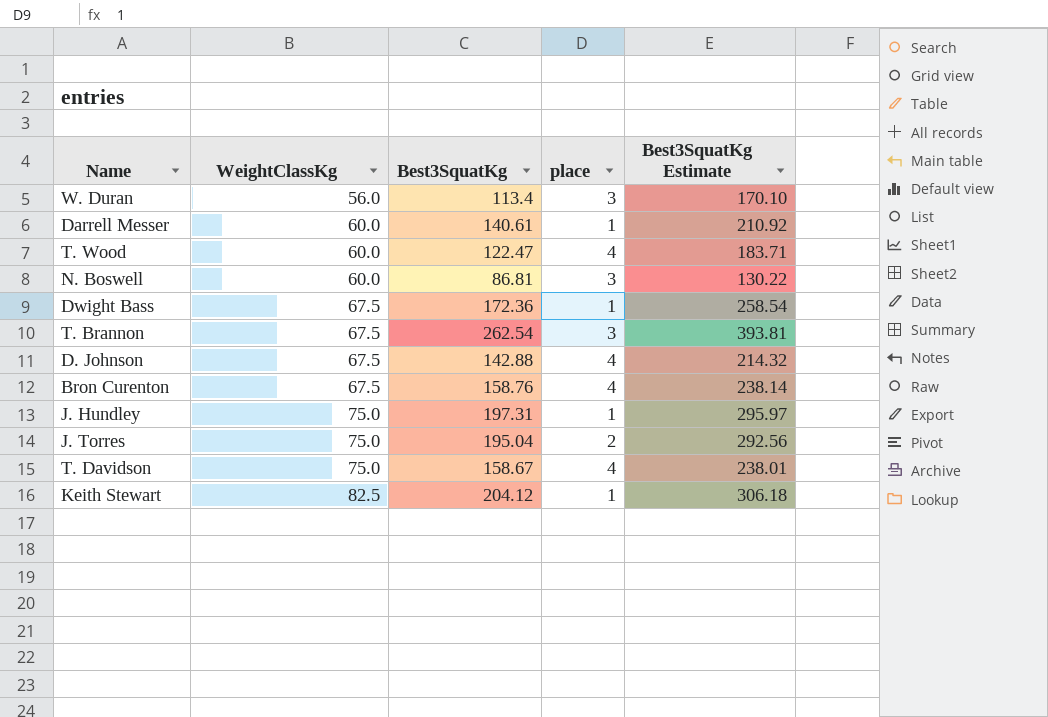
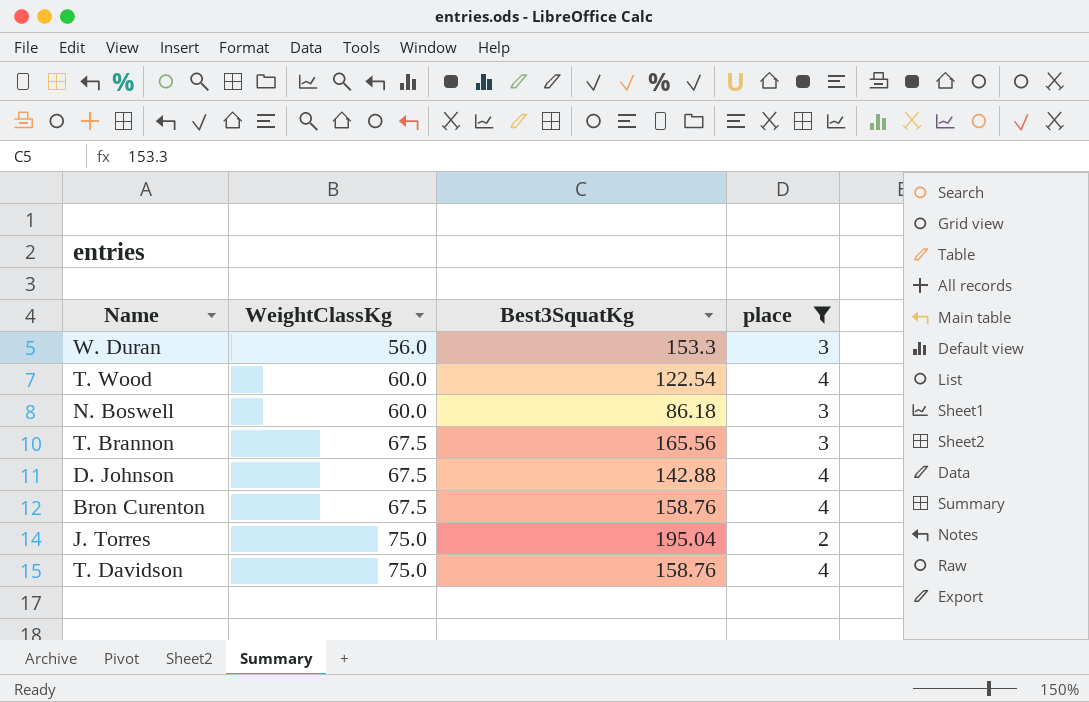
filter: none -> place != 1
column Best3SquatKg Estimate | formula: [Best3SquatKg] * 1.5 -> none
W. Duran | Best3SquatKg: 113.4 -> 153.3
T. Wood | Best3SquatKg: 122.47 -> 122.54
N. Boswell | Best3SquatKg: 86.81 -> 86.18
T. Brannon | Best3SquatKg: 262.54 -> 165.56
T. Davidson | Best3SquatKg: 158.67 -> 158.76

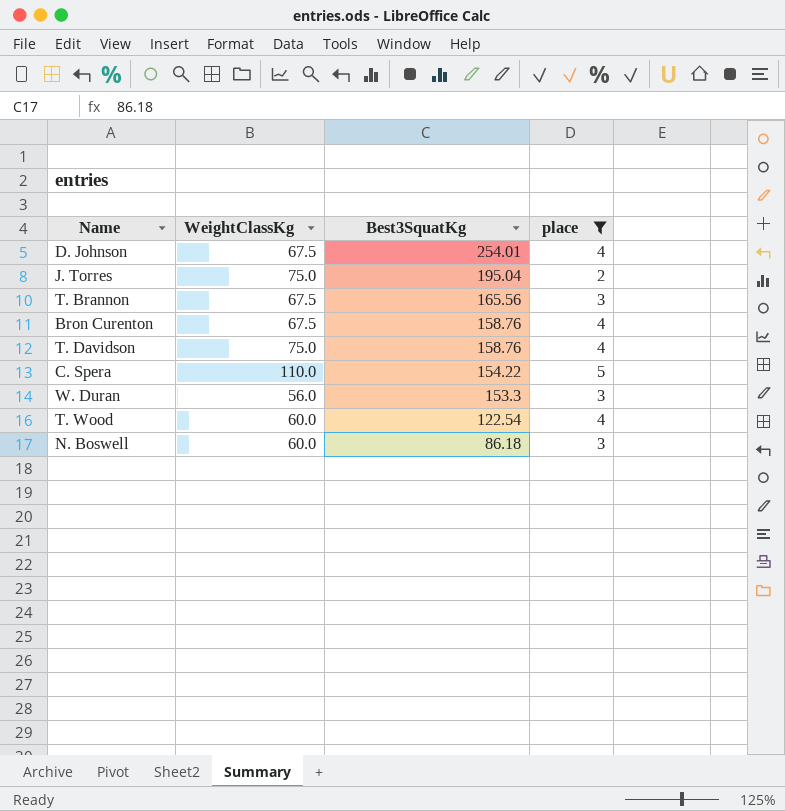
row order: WeightClassKg ascending -> Best3SquatKg descending
D. Johnson | Best3SquatKg: 142.88 -> 254.01
row C. Spera: none -> 110.0 | 154.22 | 5

